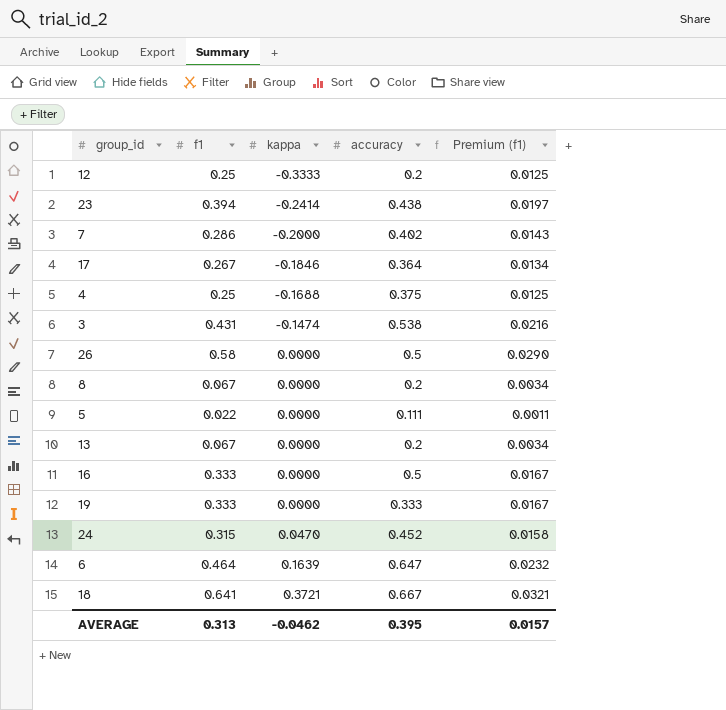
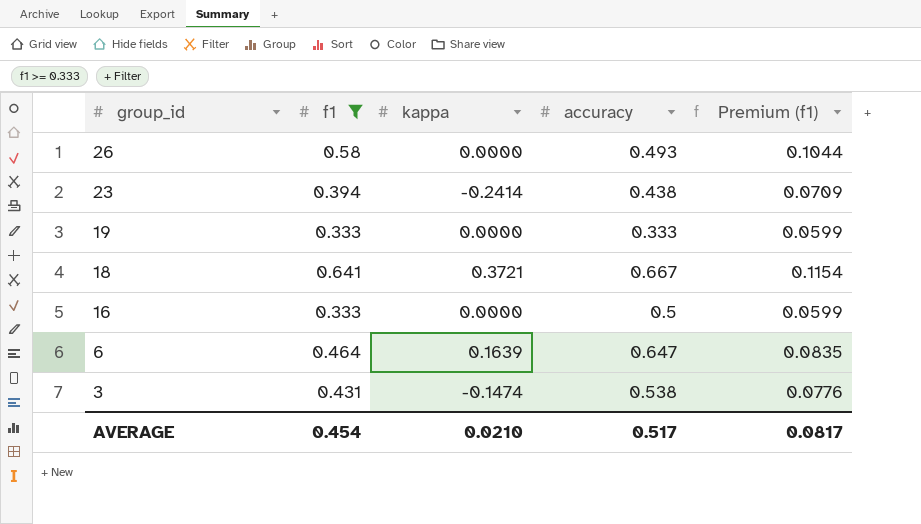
filter: none -> f1 >= 0.333
row order: kappa ascending -> group_id descending
column Premium (f1) | formula: [f1] * 0.05 -> [f1] * 0.18
26 | accuracy: 0.5 -> 0.493
AVERAGE | f1: 0.313 -> 0.454
AVERAGE | kappa: -0.0462 -> 0.0210
AVERAGE | accuracy: 0.395 -> 0.517
AVERAGE | Premium (f1): 0.0157 -> 0.0817

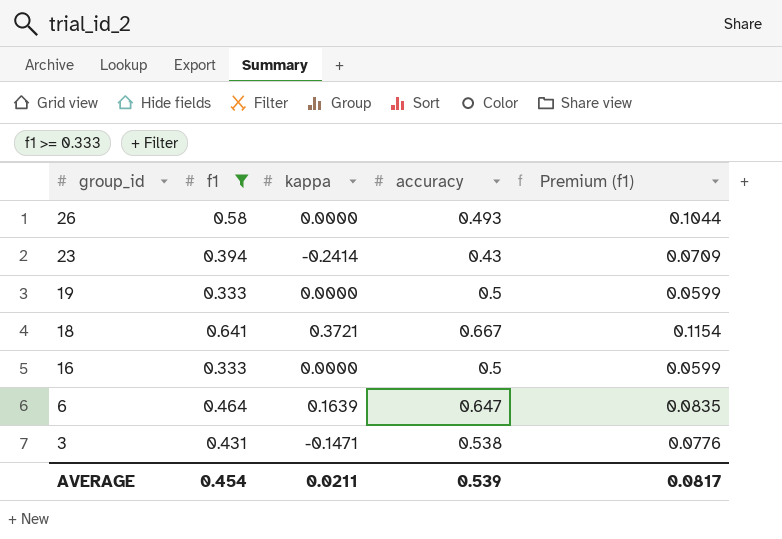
23 | accuracy: 0.438 -> 0.43
19 | accuracy: 0.333 -> 0.5
3 | kappa: -0.1474 -> -0.1471
AVERAGE | kappa: 0.0210 -> 0.0211
AVERAGE | accuracy: 0.517 -> 0.539

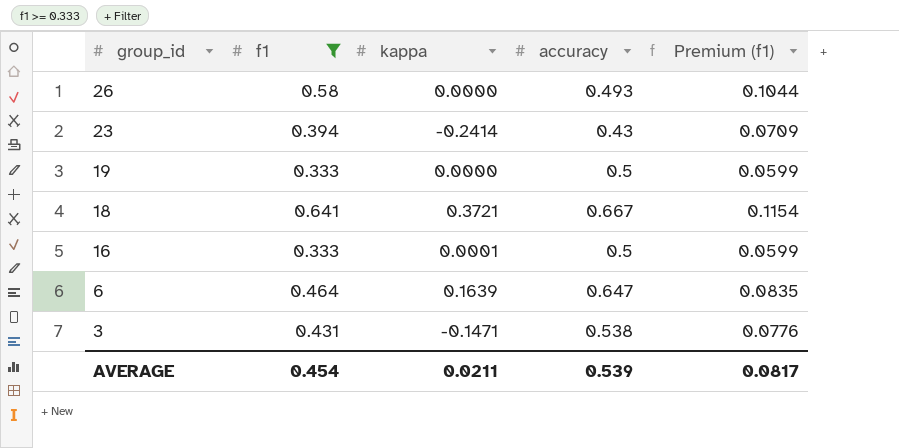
16 | kappa: 0.0000 -> 0.0001

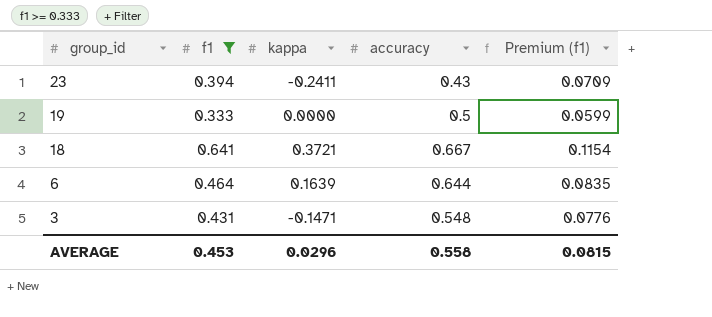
row 26: 0.58 | 0.0000 | 0.493 | 0.1044 -> none
row 16: 0.333 | 0.0001 | 0.5 | 0.0599 -> none
23 | kappa: -0.2414 -> -0.2411
6 | accuracy: 0.647 -> 0.644
3 | accuracy: 0.538 -> 0.548
AVERAGE | f1: 0.454 -> 0.453
AVERAGE | kappa: 0.0211 -> 0.0296
AVERAGE | accuracy: 0.539 -> 0.558
AVERAGE | Premium (f1): 0.0817 -> 0.0815

